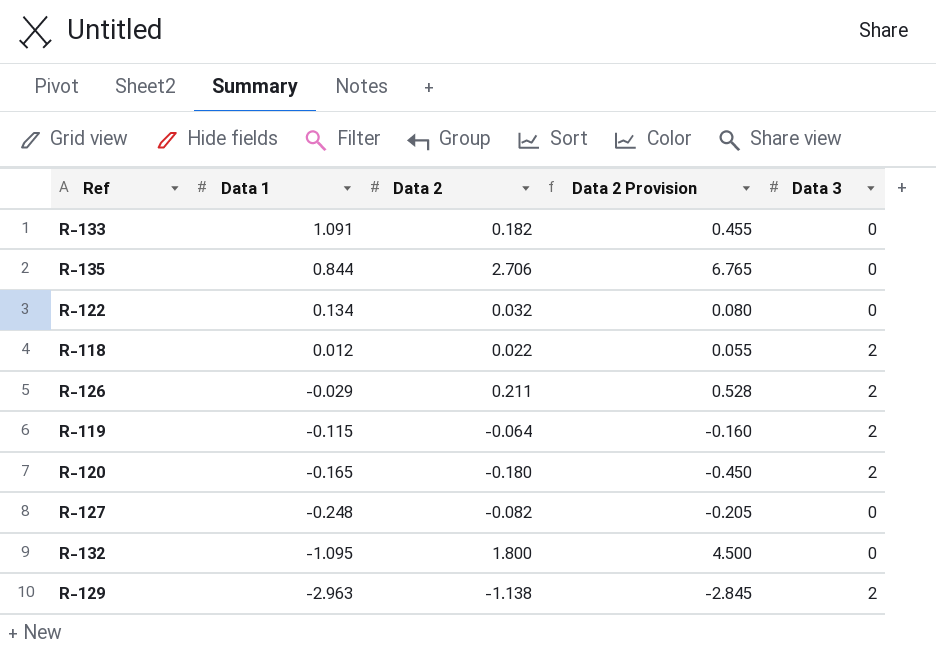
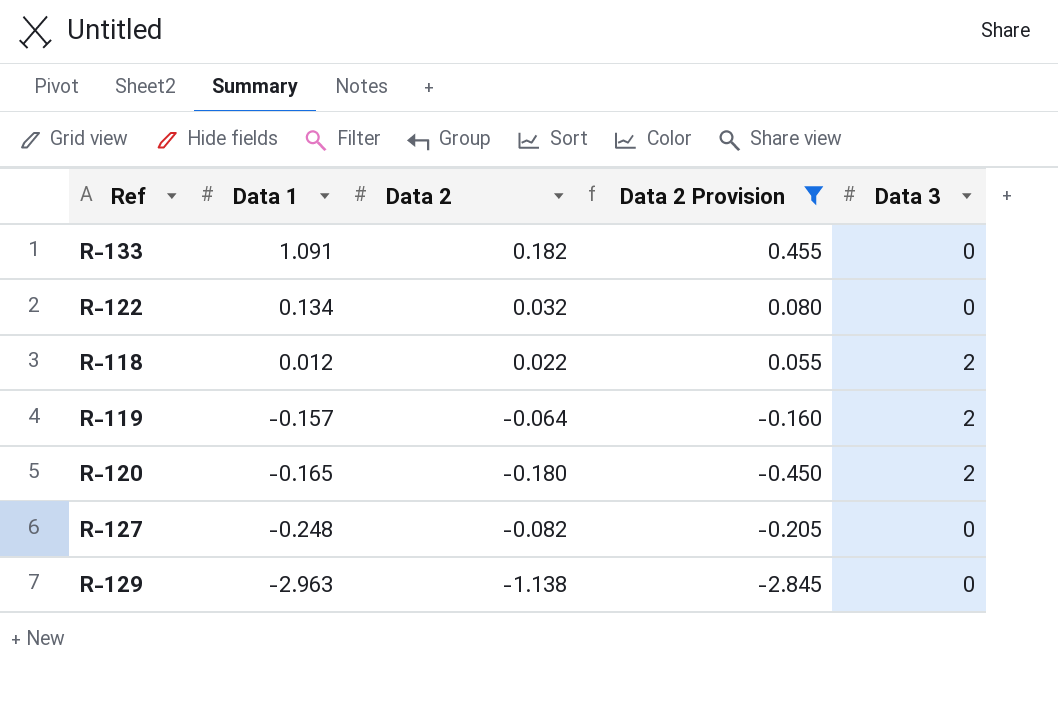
filter: none -> Data 2 Provision <= 0.455
R-119 | Data 1: -0.115 -> -0.157
R-129 | Data 3: 2 -> 0

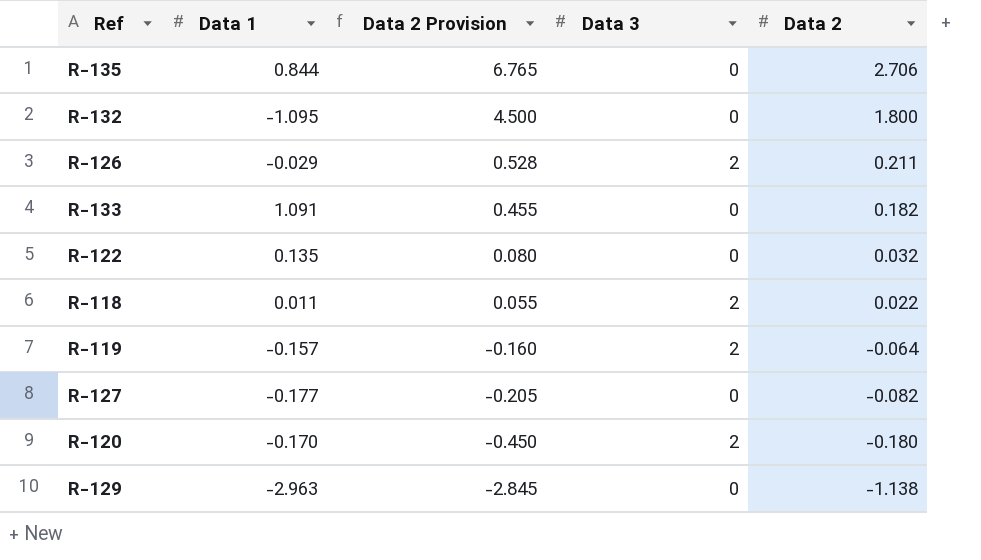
filter: Data 2 Provision <= 0.455 -> none
row order: Data 1 descending -> Data 2 Provision descending
column Data 2 | position: 3 -> 5
R-122 | Data 1: 0.134 -> 0.135
R-118 | Data 1: 0.012 -> 0.011
R-127 | Data 1: -0.248 -> -0.177
R-120 | Data 1: -0.165 -> -0.170

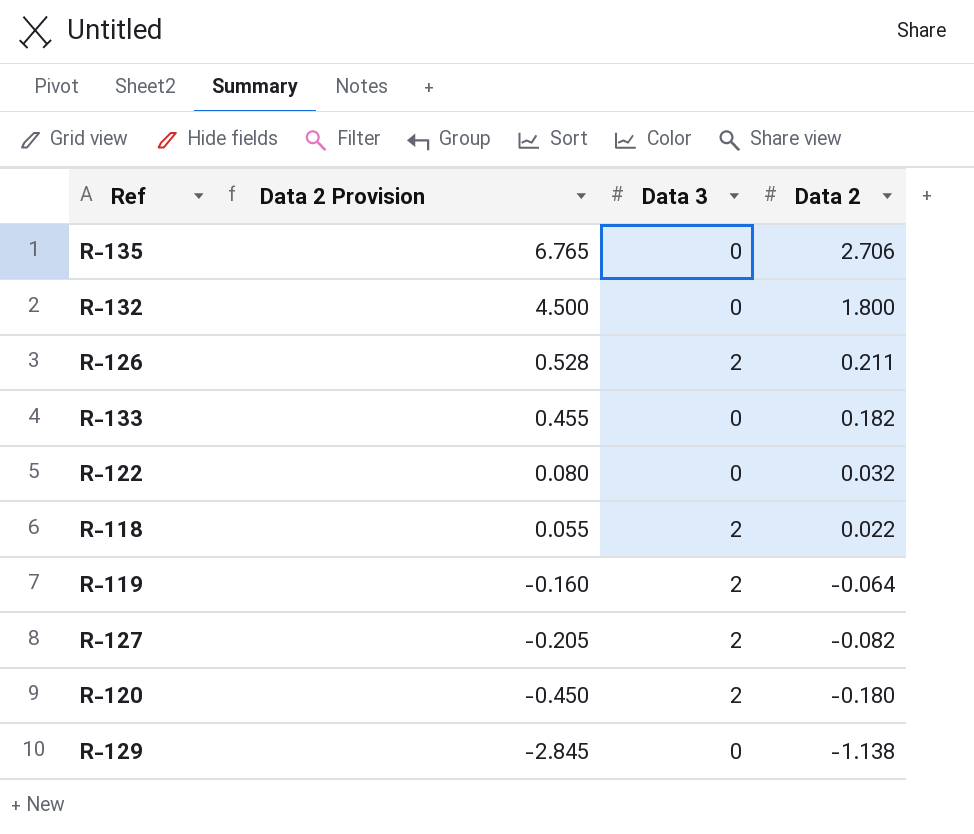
column Data 1 | position: 2 -> none
R-127 | Data 3: 0 -> 2

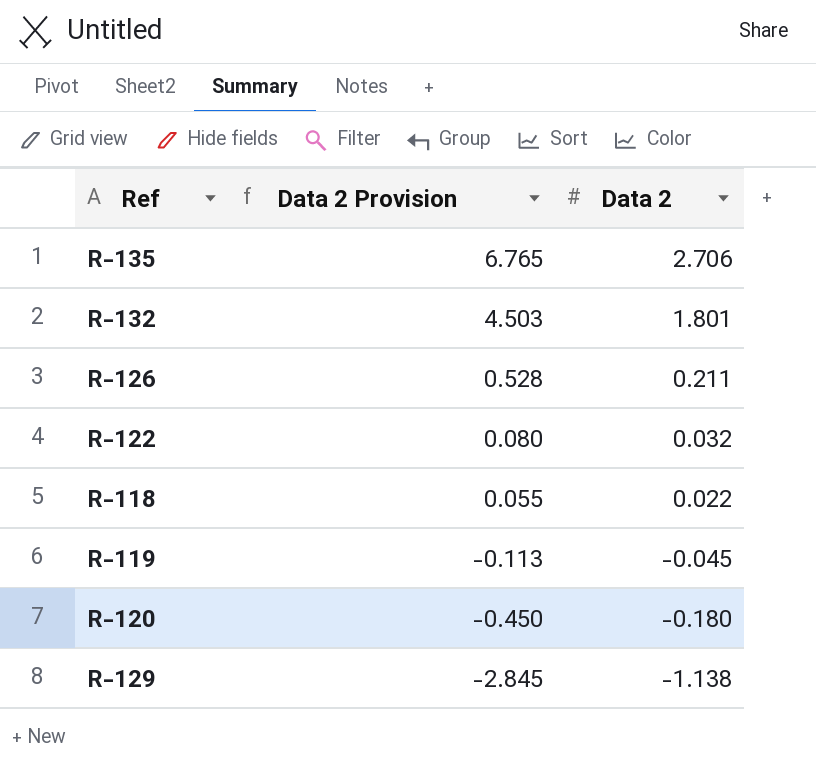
column Data 3 | position: 3 -> none
row R-133: 0.455 | 0 | 0.182 -> none
row R-127: -0.205 | 2 | -0.082 -> none
R-132 | Data 2 Provision: 4.500 -> 4.503
R-132 | Data 2: 1.800 -> 1.801
R-119 | Data 2 Provision: -0.160 -> -0.113
R-119 | Data 2: -0.064 -> -0.045

